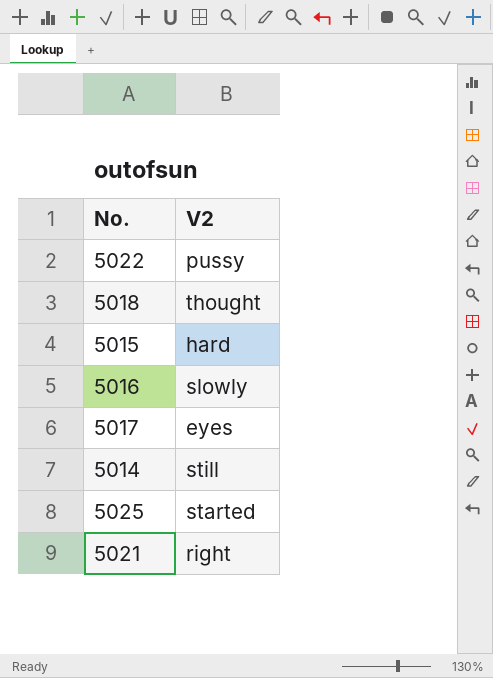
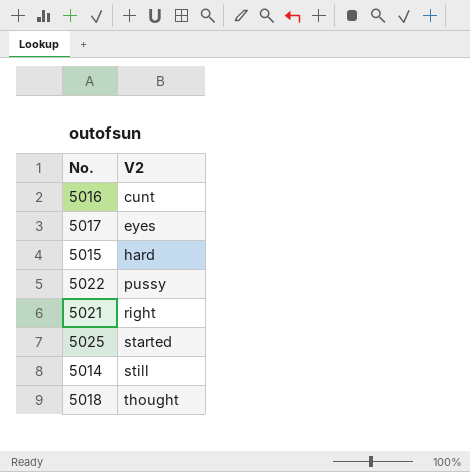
row order: none -> V2 ascending
5016 | V2: slowly -> cunt

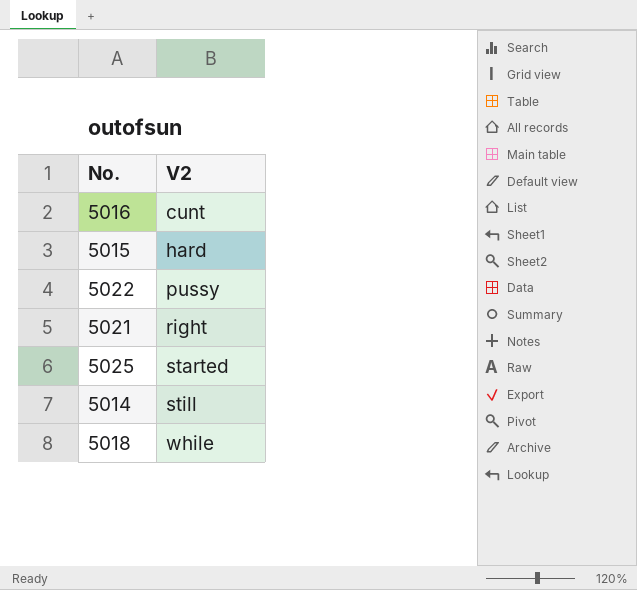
row 5017: eyes -> none
5018 | V2: thought -> while

